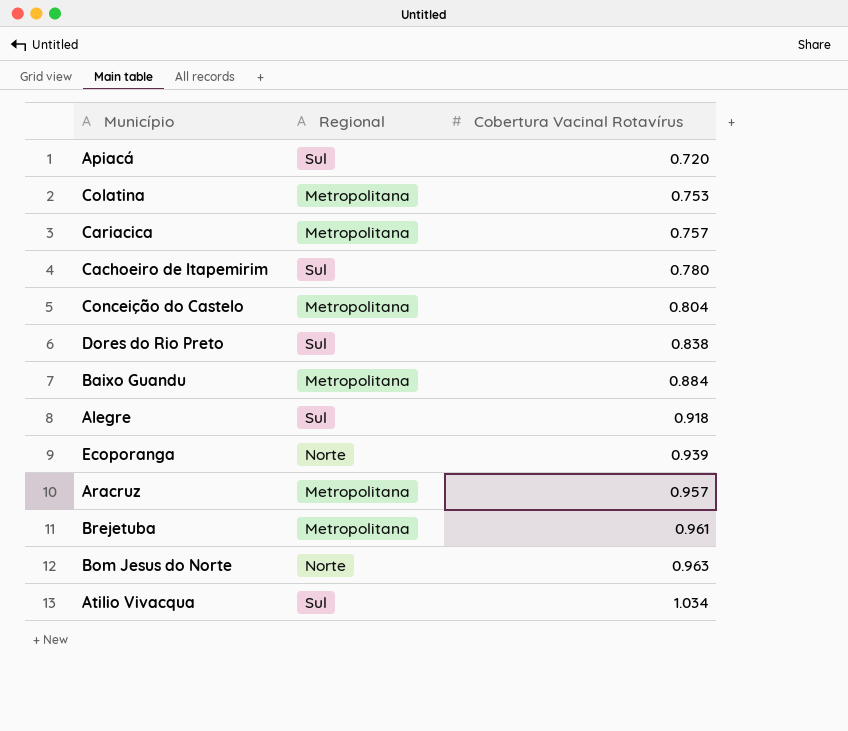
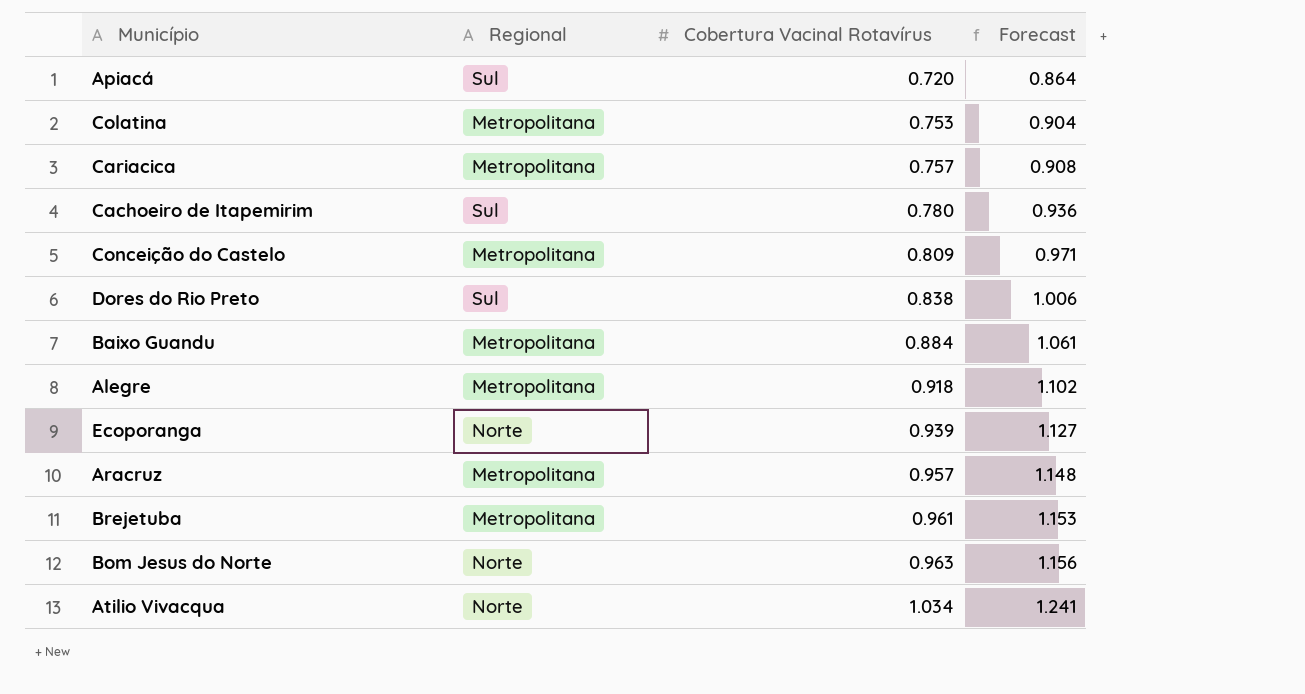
column Forecast | formula: none -> [Cobertura Vacinal Rotavírus] * 1.2
Conceição do Castelo | Cobertura Vacinal Rotavírus: 0.804 -> 0.809
Alegre | Regional: Sul -> Metropolitana
Atilio Vivacqua | Regional: Sul -> Norte

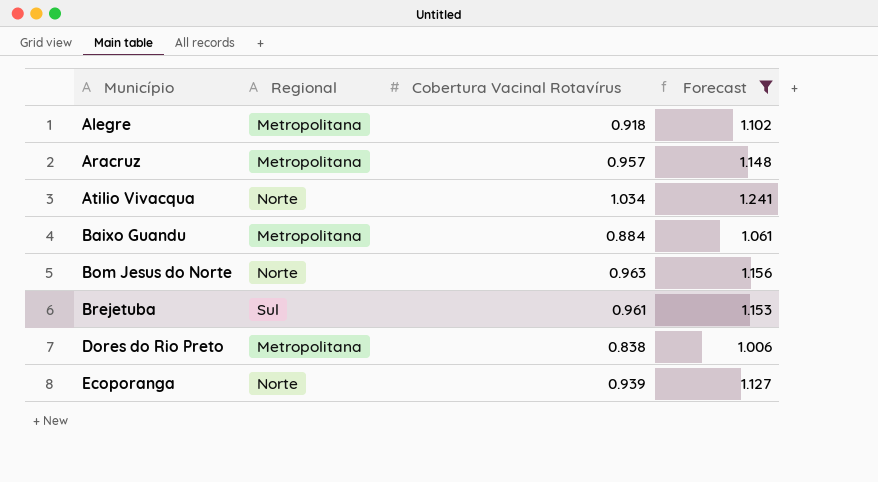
filter: none -> Forecast >= 1.006
row order: Cobertura Vacinal Rotavírus ascending -> Município ascending
Brejetuba | Regional: Metropolitana -> Sul
Dores do Rio Preto | Regional: Sul -> Metropolitana

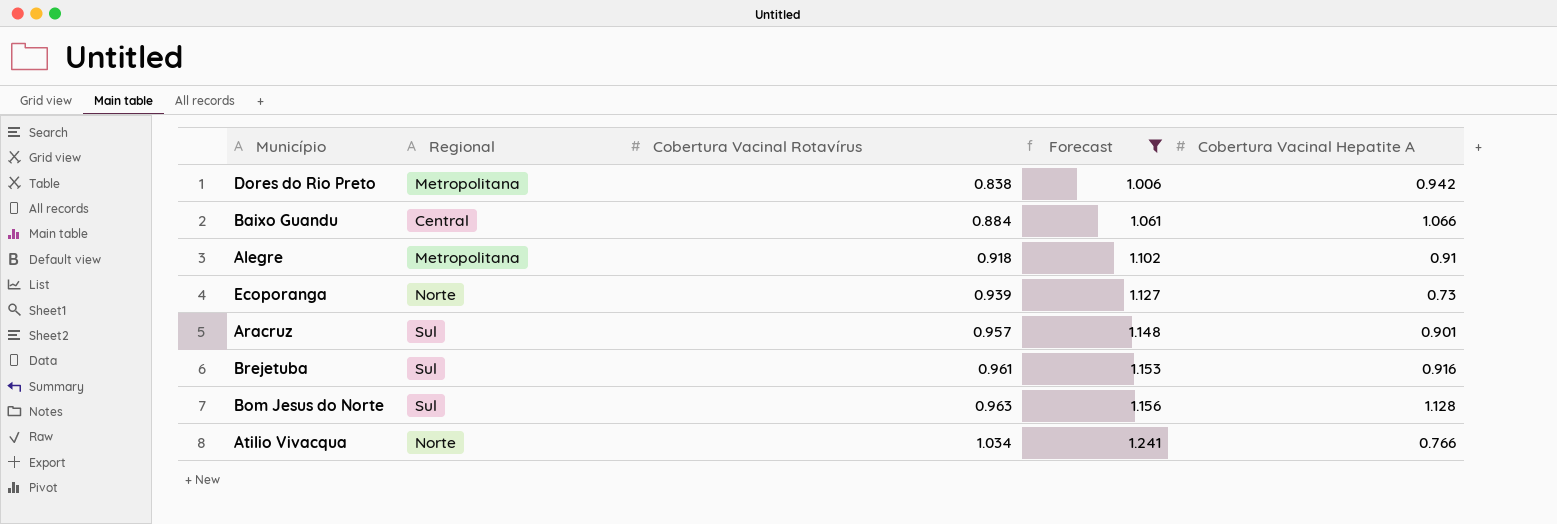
row order: Município ascending -> Cobertura Vacinal Rotavírus ascending
column Cobertura Vacinal Hepatite A | position: none -> 5
Baixo Guandu | Regional: Metropolitana -> Central
Aracruz | Regional: Metropolitana -> Sul
Bom Jesus do Norte | Regional: Norte -> Sul

